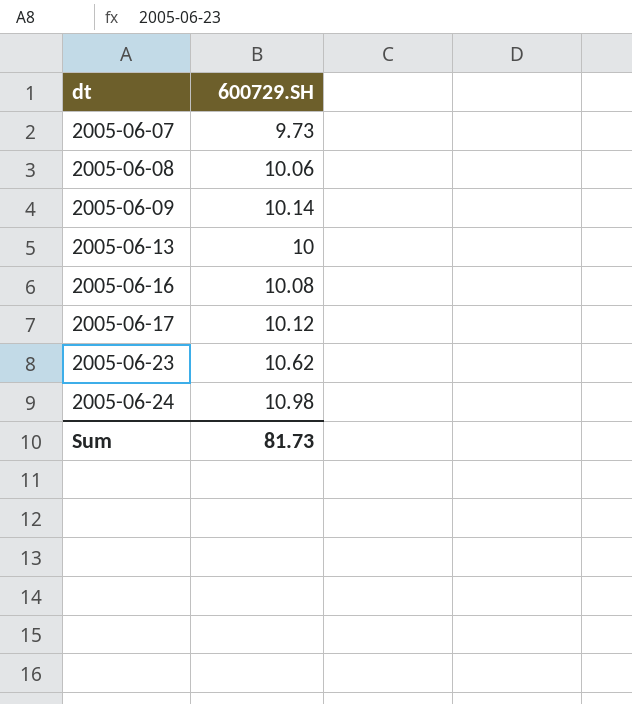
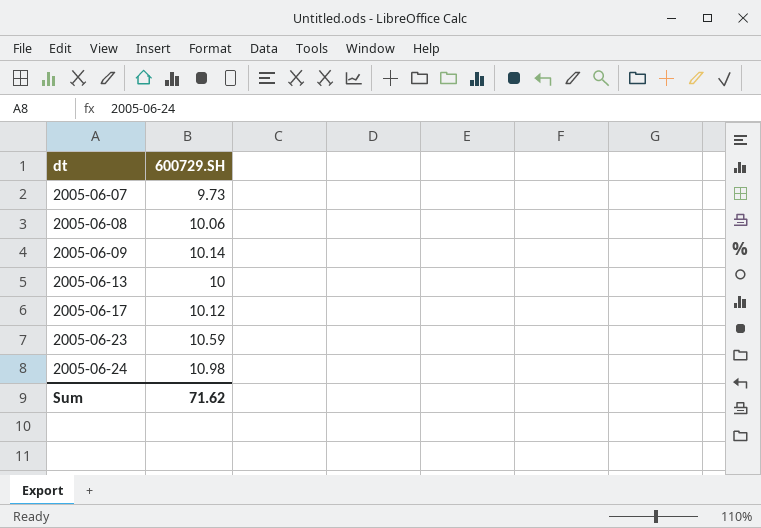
row 2005-06-16: 10.08 -> none
2005-06-23 | 600729.SH: 10.62 -> 10.59
Sum | 600729.SH: 81.73 -> 71.62

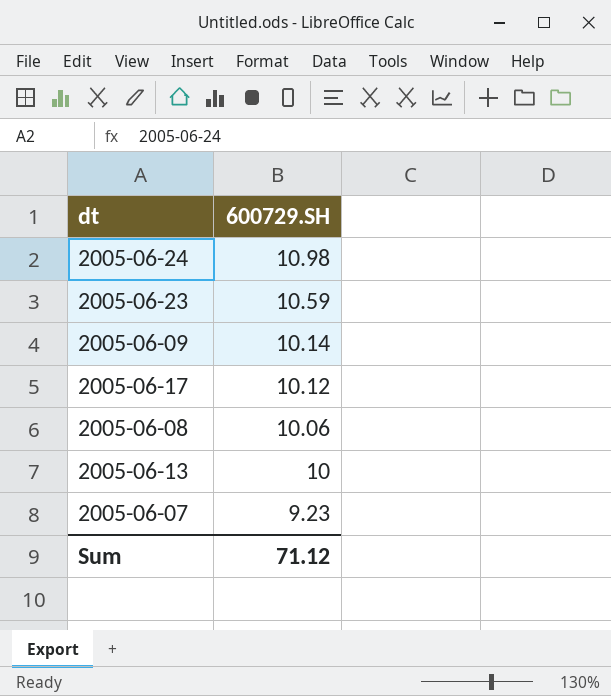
row order: dt ascending -> 600729.SH descending
2005-06-07 | 600729.SH: 9.73 -> 9.23
Sum | 600729.SH: 71.62 -> 71.12

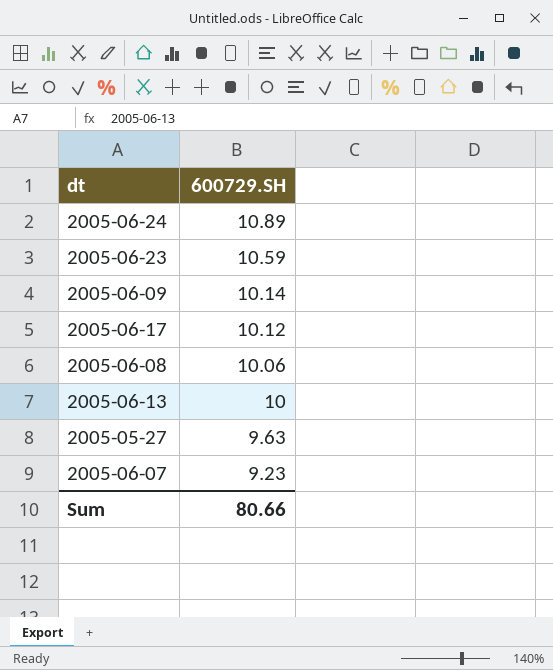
2005-06-24 | 600729.SH: 10.98 -> 10.89
row 2005-05-27: none -> 9.63
Sum | 600729.SH: 71.12 -> 80.66

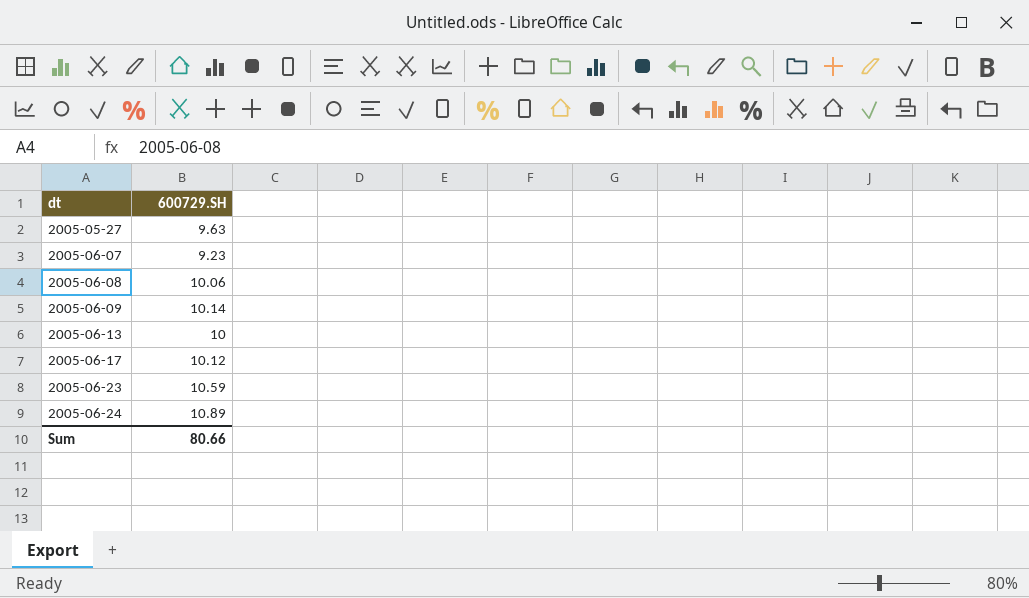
row order: 600729.SH descending -> dt ascending

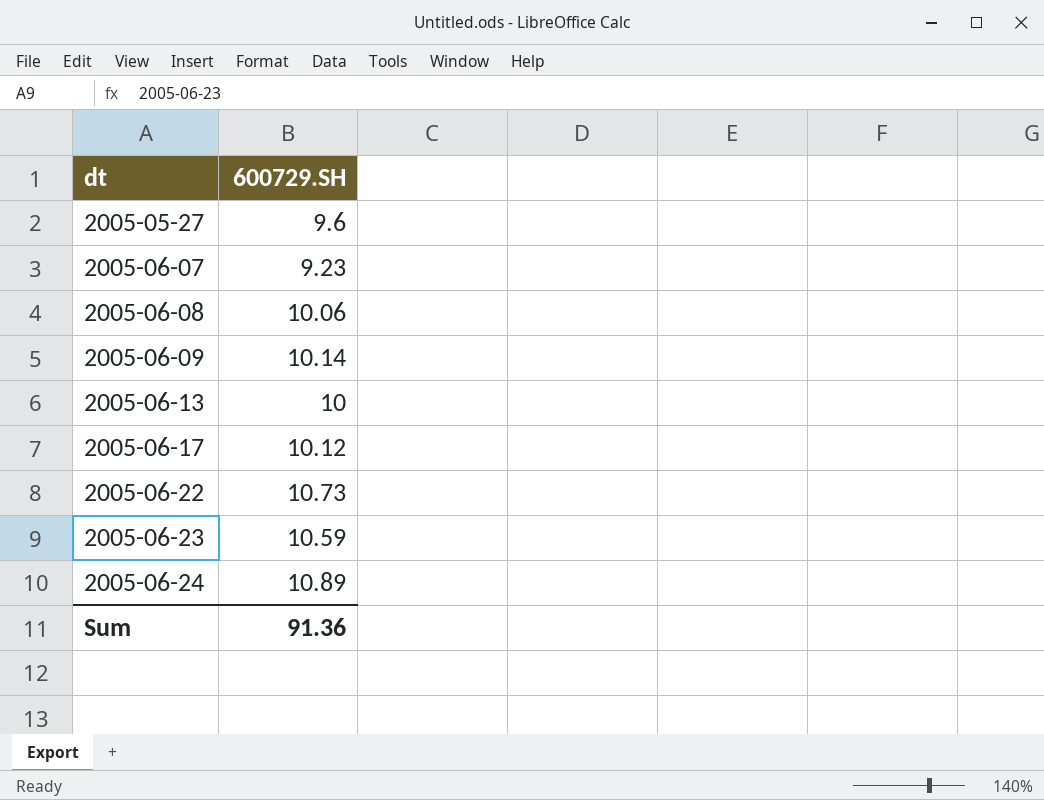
2005-05-27 | 600729.SH: 9.63 -> 9.6
row 2005-06-22: none -> 10.73
Sum | 600729.SH: 80.66 -> 91.36

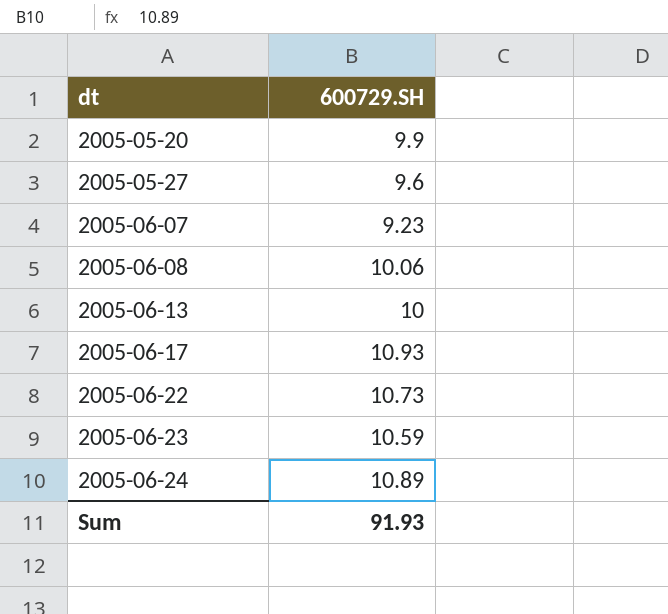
row 2005-06-09: 10.14 -> none
row 2005-05-20: none -> 9.9
2005-06-17 | 600729.SH: 10.12 -> 10.93
Sum | 600729.SH: 91.36 -> 91.93

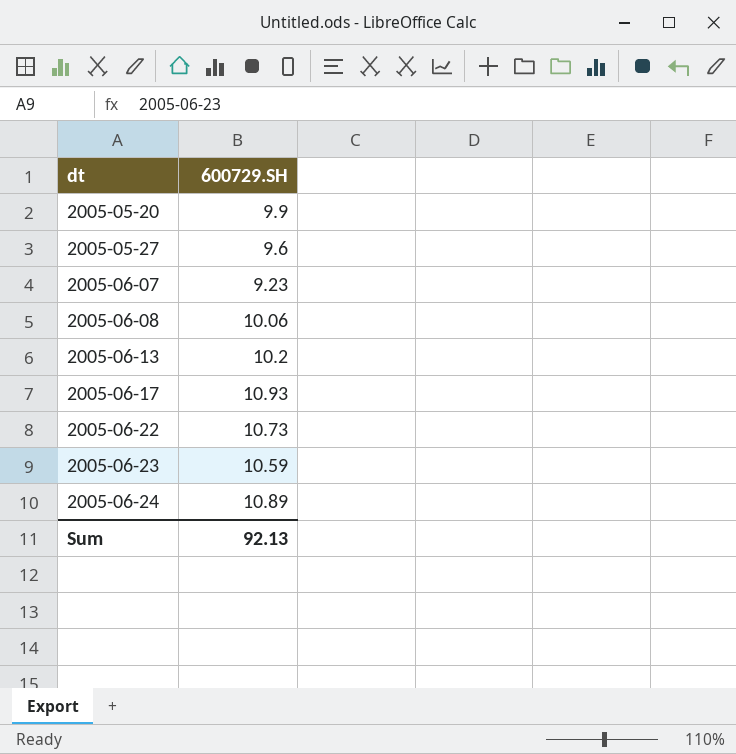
2005-06-13 | 600729.SH: 10 -> 10.2
Sum | 600729.SH: 91.93 -> 92.13

